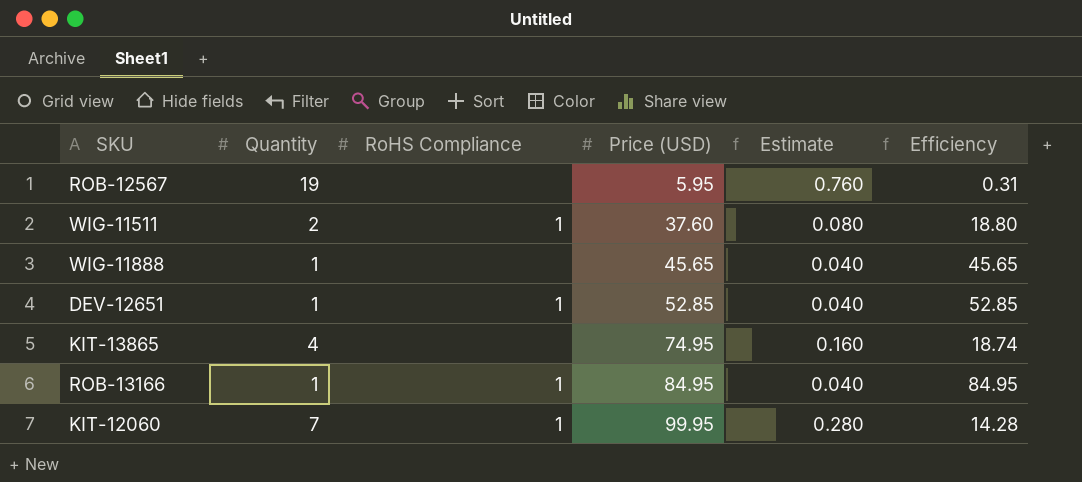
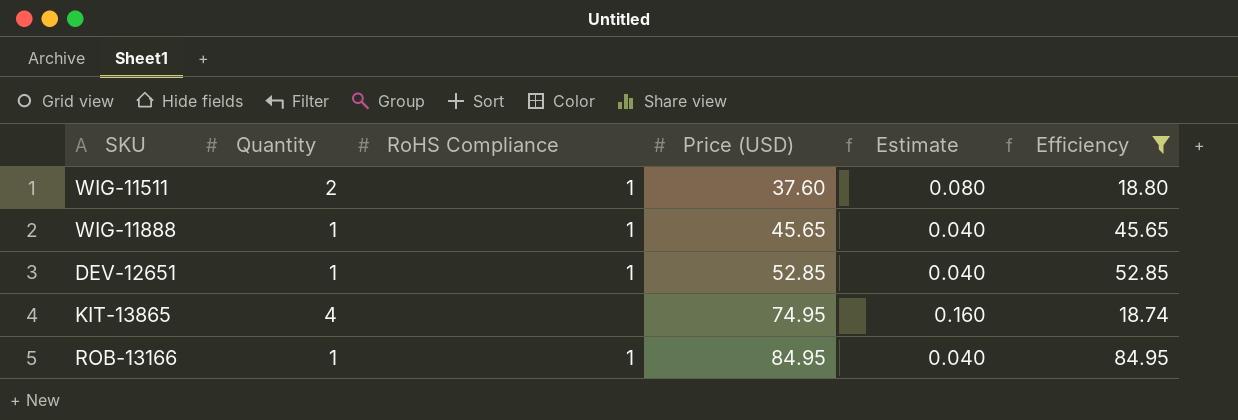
filter: none -> Efficiency >= 18.74
WIG-11888 | RoHS Compliance: none -> 1

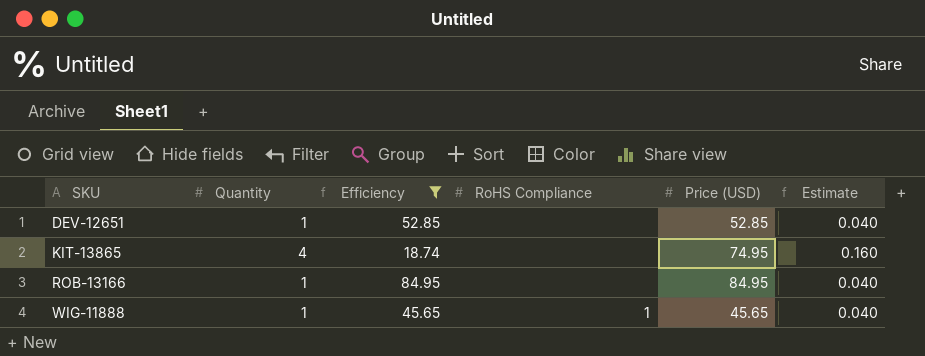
row order: Price (USD) ascending -> SKU ascending
column Efficiency | position: 6 -> 3
row WIG-11511: 2 | 1 | 37.60 | 0.080 | 18.80 -> none
DEV-12651 | RoHS Compliance: 1 -> none
ROB-13166 | RoHS Compliance: 1 -> none

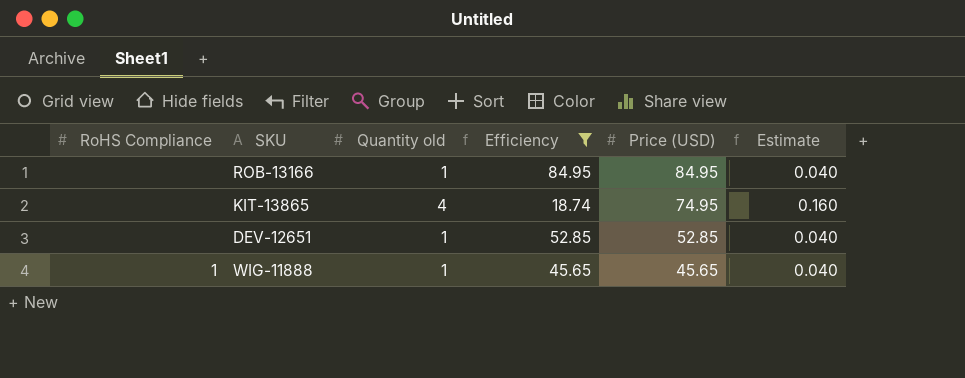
row order: SKU ascending -> Price (USD) descending
column RoHS Compliance | position: 4 -> 1
column name: Quantity -> Quantity old

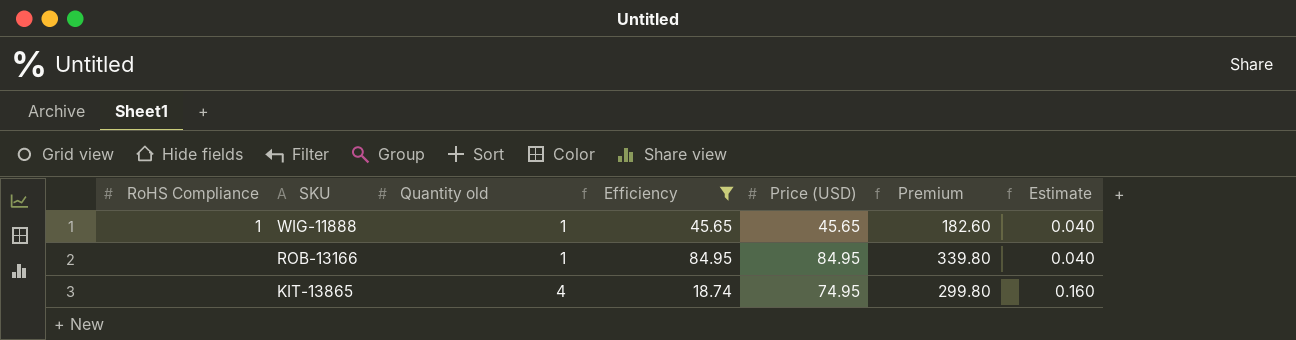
row order: Price (USD) descending -> SKU descending
column Premium | formula: none -> [Price (USD)] * 4
row DEV-12651: none | 1 | 52.85 | 52.85 | 0.040 -> none

